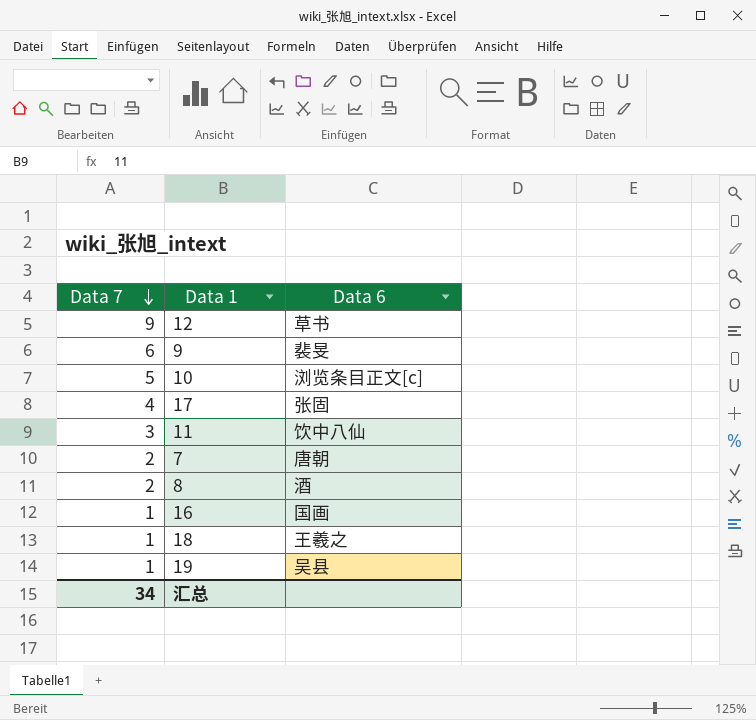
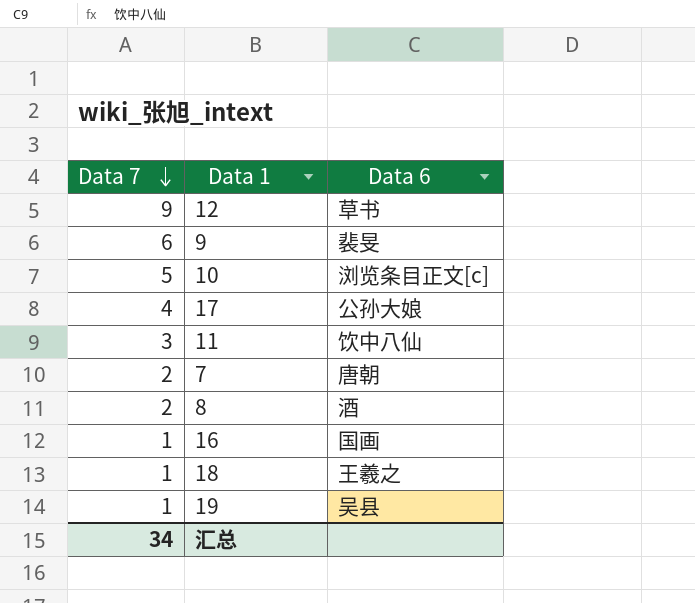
17 | Data 6: 张固 -> 公孙大娘

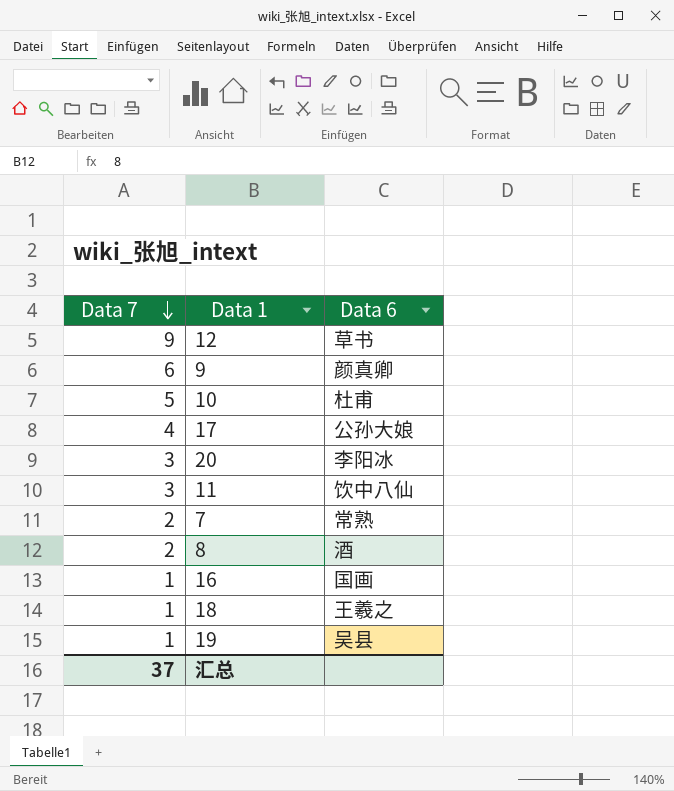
9 | Data 6: 裴旻 -> 颜真卿
10 | Data 6: 浏览条目正文[c] -> 杜甫
row 20: none -> 3 | 李阳冰
7 | Data 6: 唐朝 -> 常熟
汇总 | Data 7: 34 -> 37

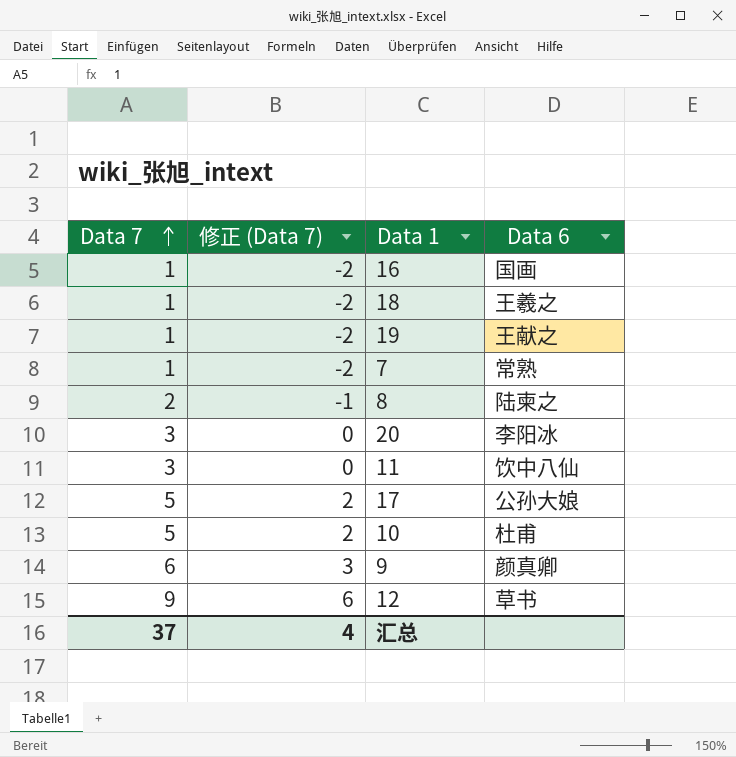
row order: Data 7 descending -> Data 7 ascending
column 修正 (Data 7) | formula: none -> [Data 7] - 3
19 | Data 6: 吴县 -> 王献之
7 | Data 7: 2 -> 1
8 | Data 6: 酒 -> 陆柬之
17 | Data 7: 4 -> 5

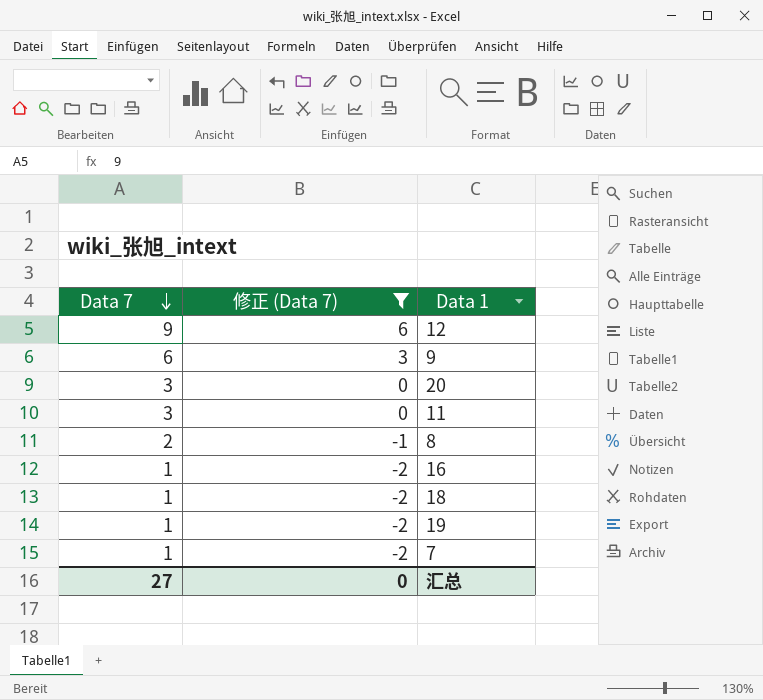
filter: none -> 修正 (Data 7) != 2
row order: Data 7 ascending -> Data 7 descending
column Data 6 | position: 4 -> none
汇总 | Data 7: 37 -> 27
汇总 | 修正 (Data 7): 4 -> 0

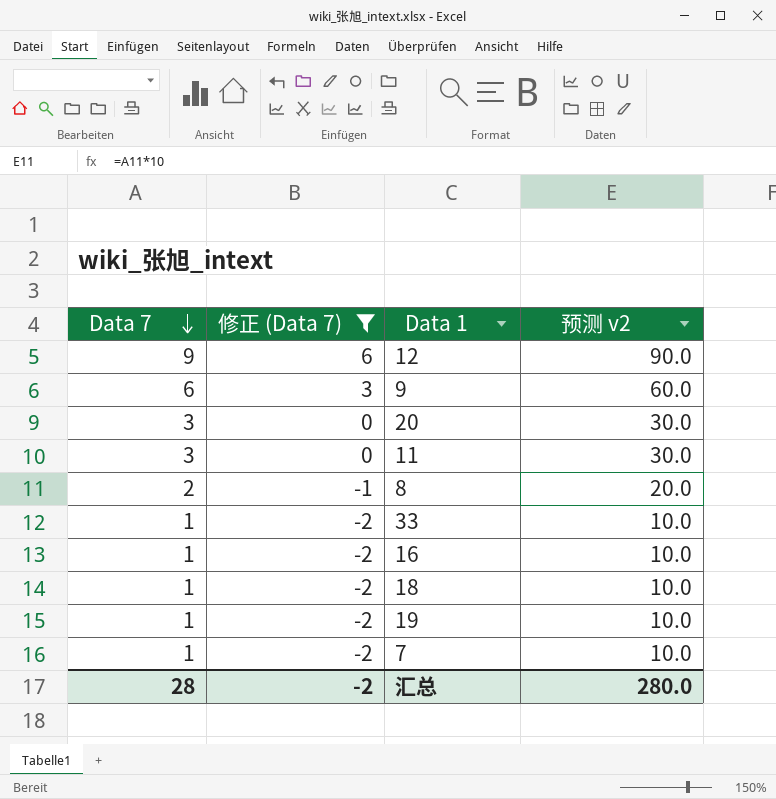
column 预测 v2 | formula: none -> [Data 7] * 10
row 33: none -> 1 | -2 | 10.0
汇总 | Data 7: 27 -> 28
汇总 | 修正 (Data 7): 0 -> -2

